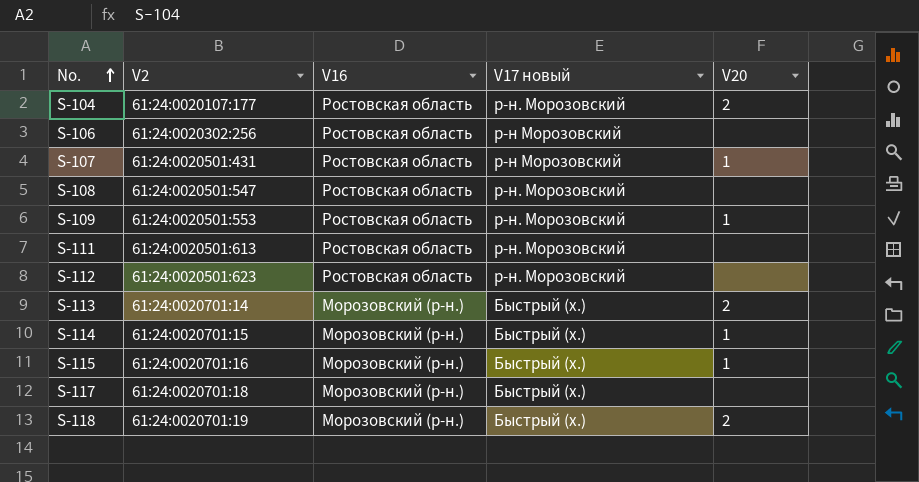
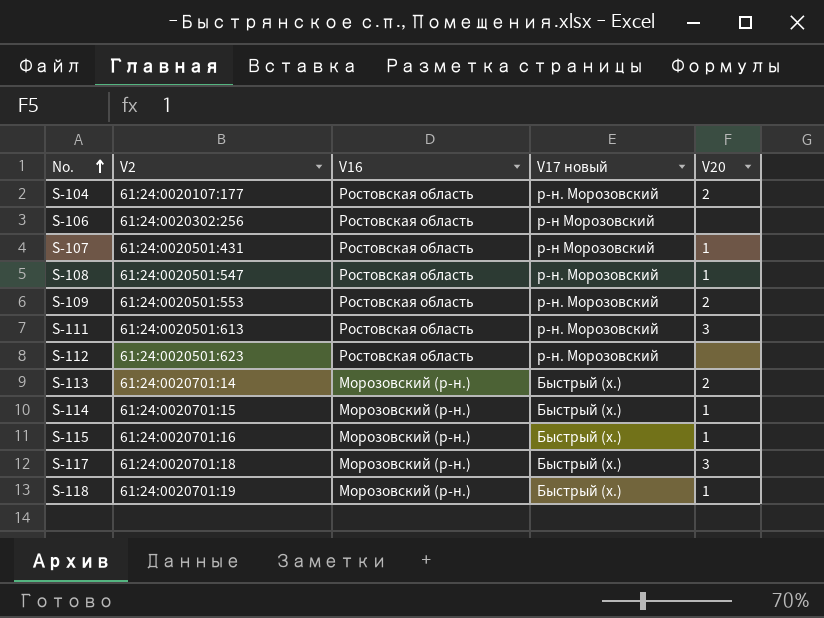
S-108 | V20: none -> 1
S-109 | V20: 1 -> 2
S-111 | V20: none -> 3
S-117 | V20: none -> 3
S-118 | V20: 2 -> 1

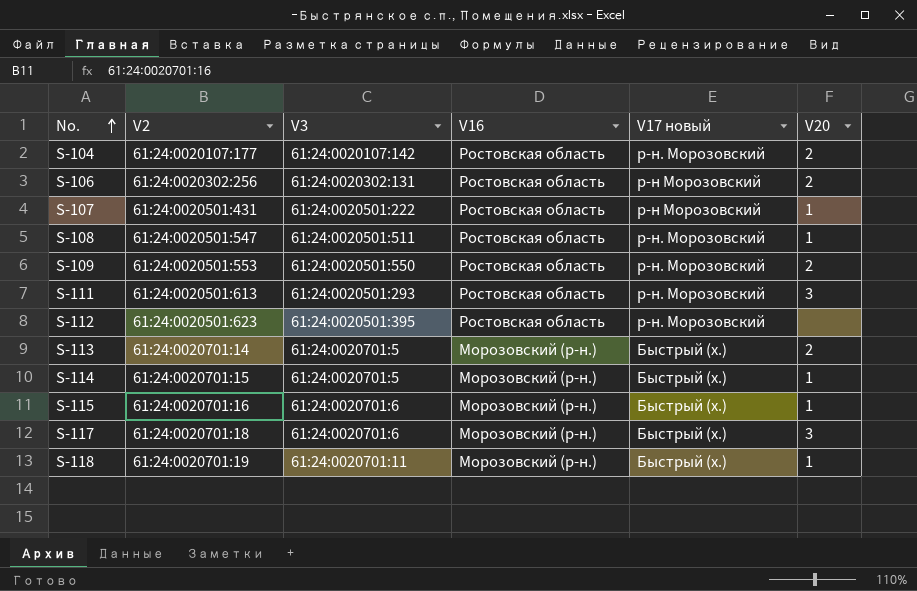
column V3 | position: none -> 3
S-106 | V20: none -> 2

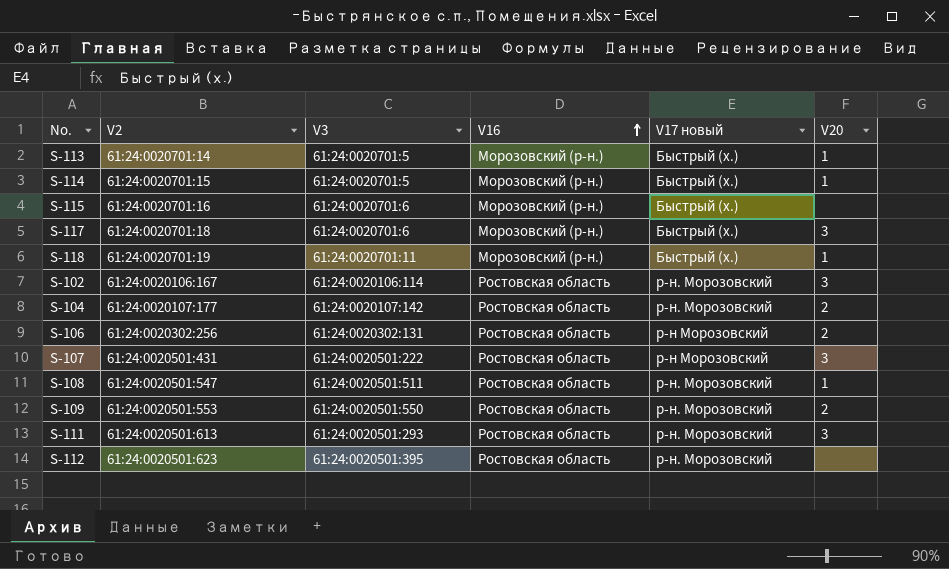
row order: No. ascending -> V16 ascending
S-113 | V20: 2 -> 1
S-115 | V20: 1 -> none
row S-102: none -> 61:24:0020106:167 | 61:24:0020106:114 | Ростовская область | р-н. Морозовский | 3
S-107 | V20: 1 -> 3

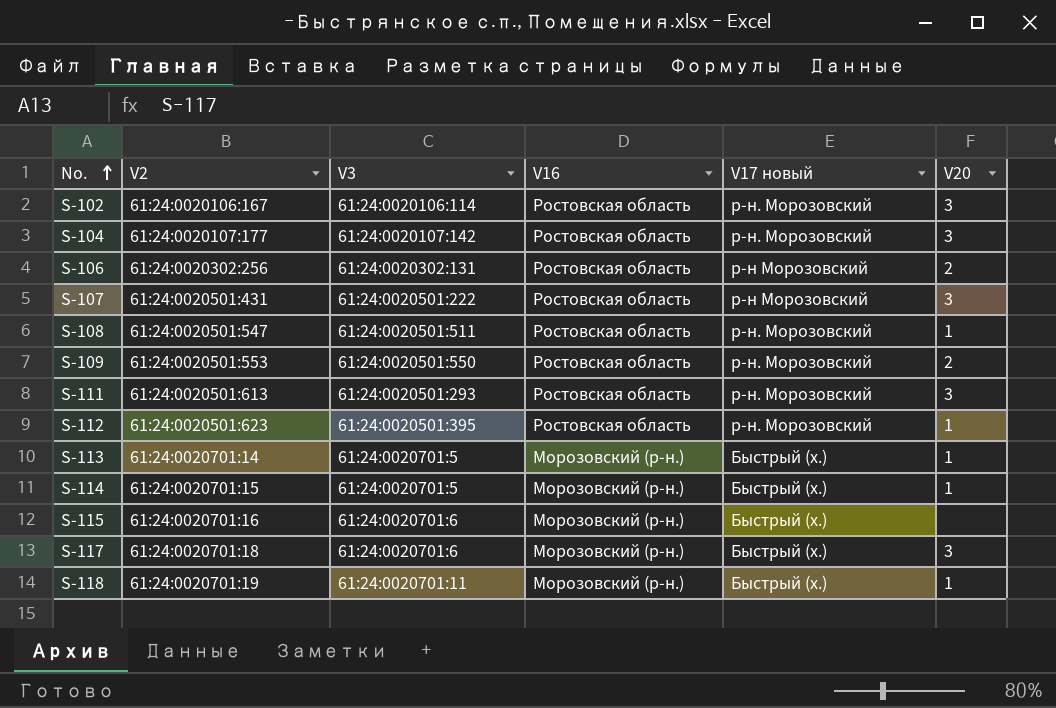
row order: V16 ascending -> No. ascending
S-104 | V20: 2 -> 3
S-112 | V20: none -> 1

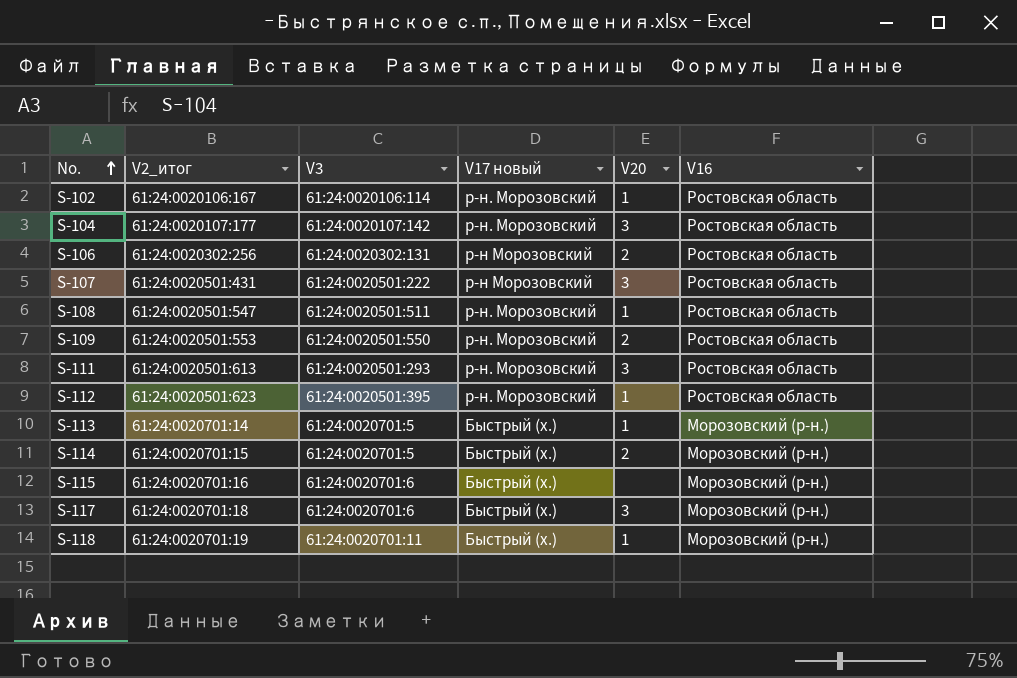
column name: V2 -> V2_итог
column V16 | position: 4 -> 6
S-102 | V20: 3 -> 1
S-114 | V20: 1 -> 2

